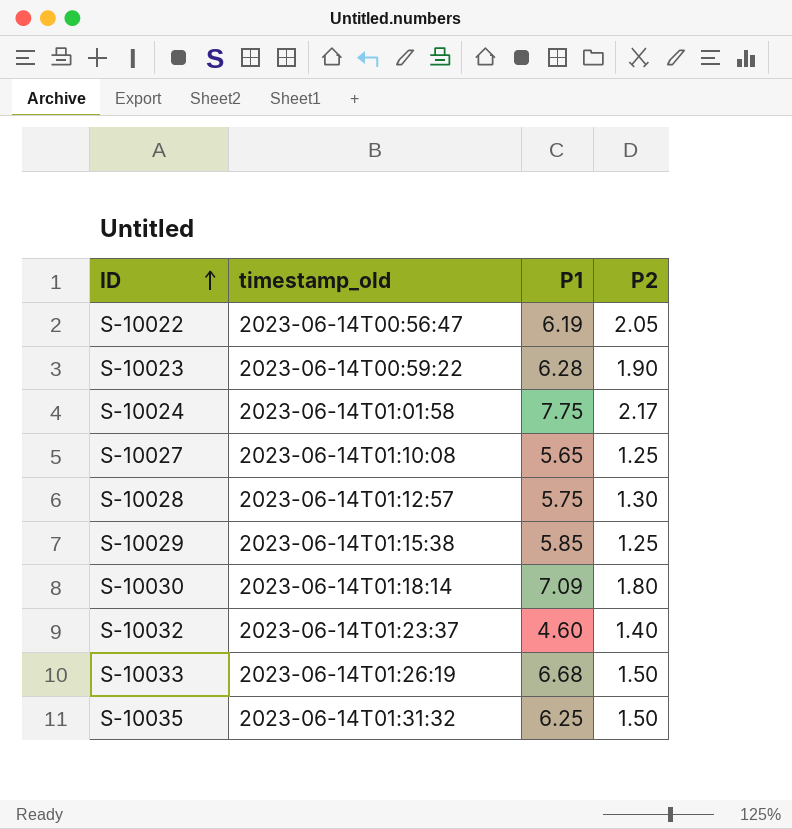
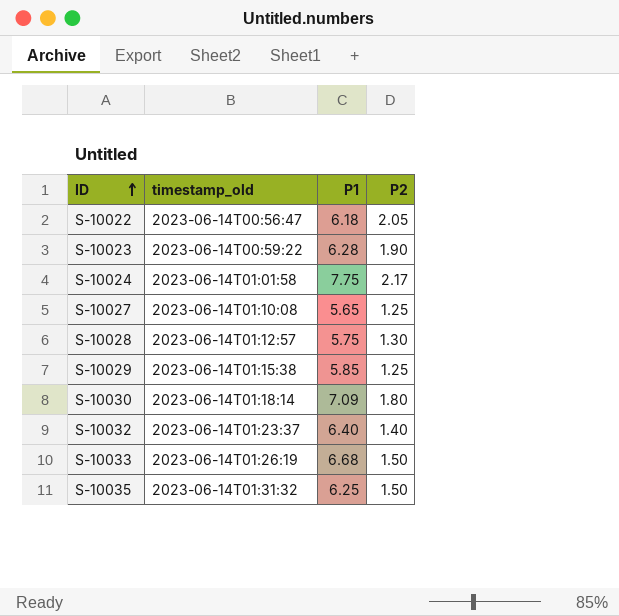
S-10022 | P1: 6.19 -> 6.18
S-10032 | P1: 4.60 -> 6.40

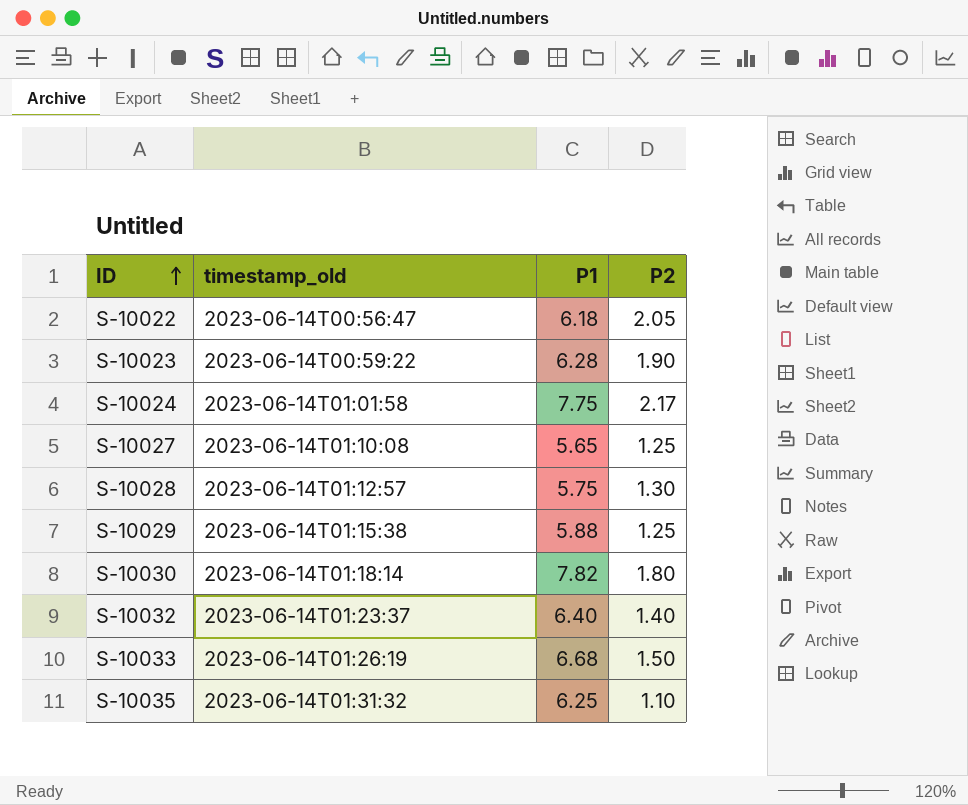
S-10029 | P1: 5.85 -> 5.88
S-10030 | P1: 7.09 -> 7.82
S-10035 | P2: 1.50 -> 1.10

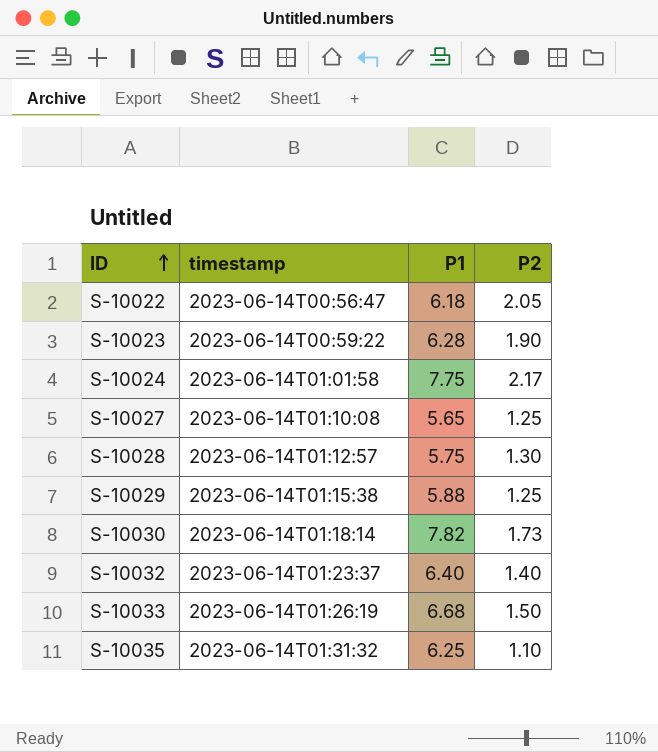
column name: timestamp_old -> timestamp
S-10030 | P2: 1.80 -> 1.73

